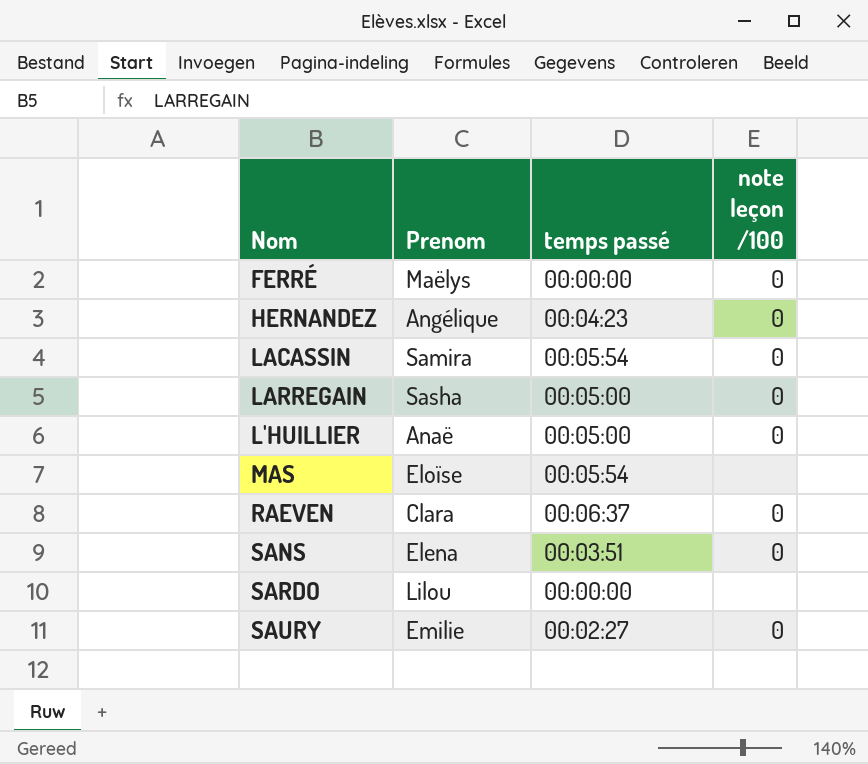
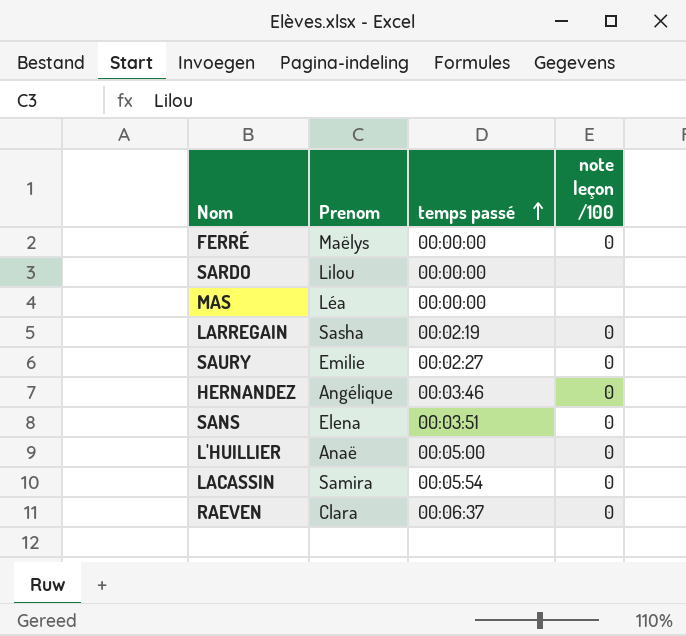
row order: none -> temps passé ascending
MAS | Prenom: Eloïse -> Léa
MAS | temps passé: 00:05:54 -> 00:00:00
LARREGAIN | temps passé: 00:05:00 -> 00:02:19
HERNANDEZ | temps passé: 00:04:23 -> 00:03:46

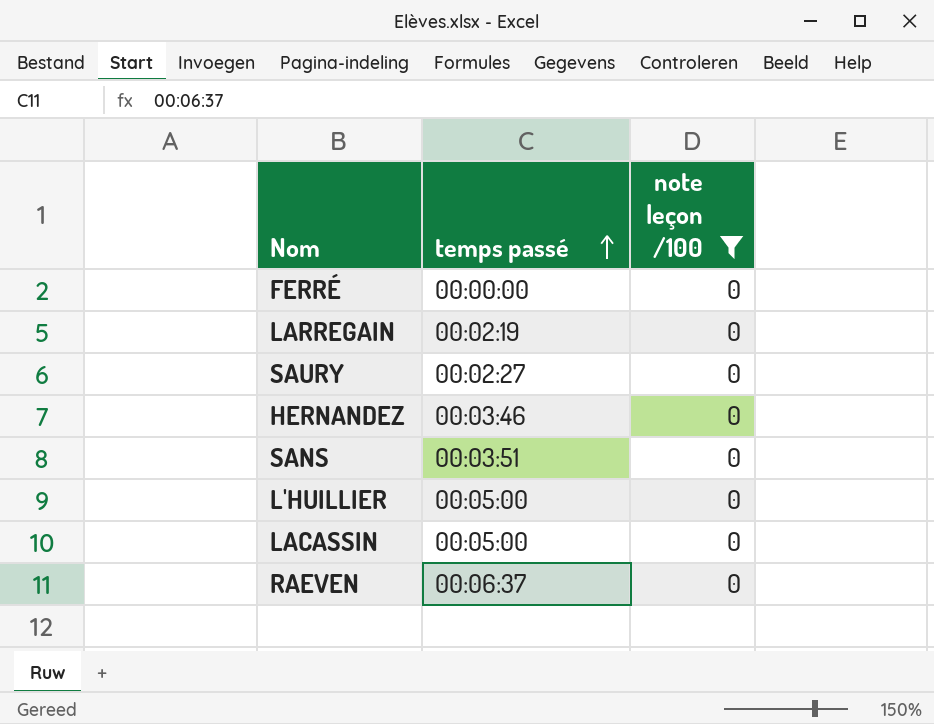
filter: none -> note leçon /100 = 0
column Prenom | position: 2 -> none
LACASSIN | temps passé: 00:05:54 -> 00:05:00

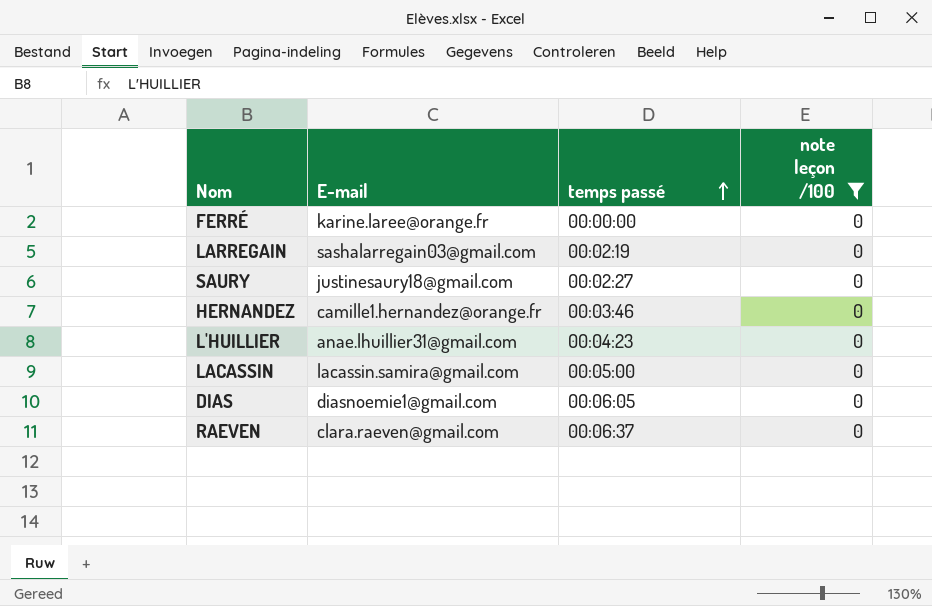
column E-mail | position: none -> 2
row SANS: 00:03:51 | 0 -> none
L'HUILLIER | temps passé: 00:05:00 -> 00:04:23
row DIAS: none -> diasnoemie1@gmail.com | 00:06:05 | 0

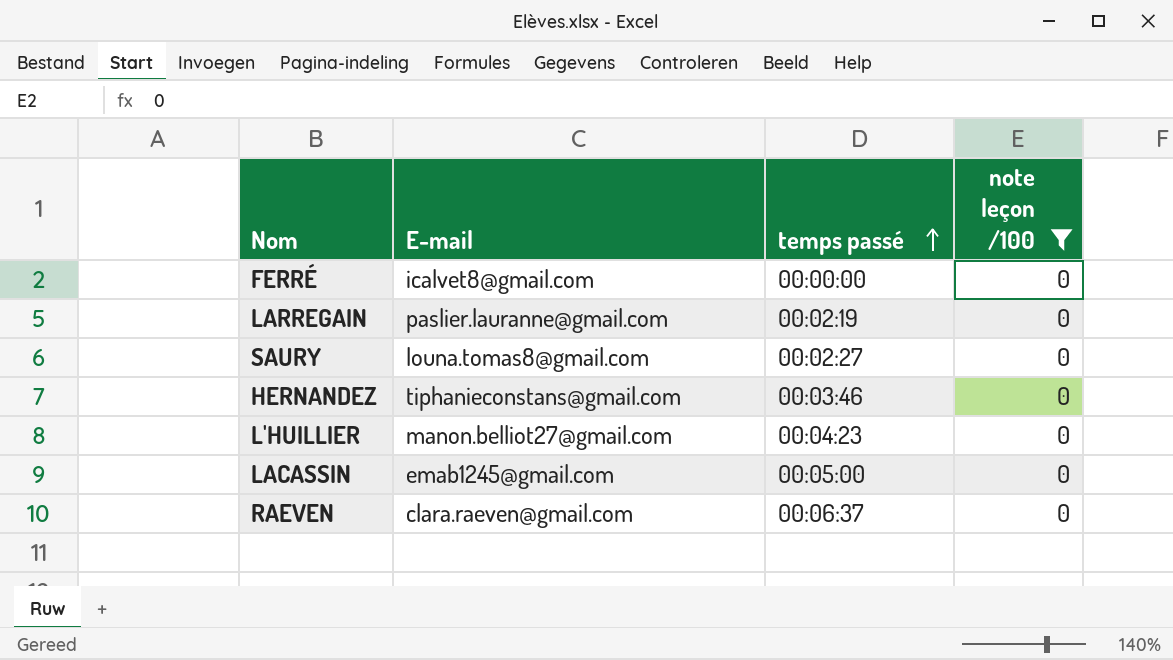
row DIAS: diasnoemie1@gmail.com | 00:06:05 | 0 -> none
FERRÉ | E-mail: karine.laree@orange.fr -> icalvet8@gmail.com
LARREGAIN | E-mail: sashalarregain03@gmail.com -> paslier.lauranne@gmail.com
SAURY | E-mail: justinesaury18@gmail.com -> louna.tomas8@gmail.com
HERNANDEZ | E-mail: camille1.hernandez@orange.fr -> tiphanieconstans@gmail.com
L'HUILLIER | E-mail: anae.lhuillier31@gmail.com -> manon.belliot27@gmail.com
LACASSIN | E-mail: lacassin.samira@gmail.com -> emab1245@gmail.com

